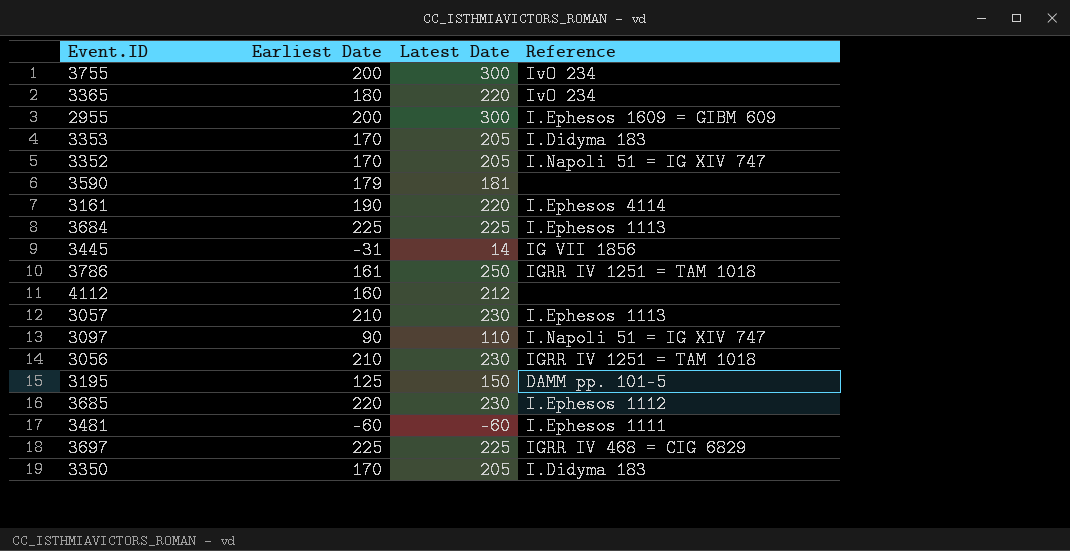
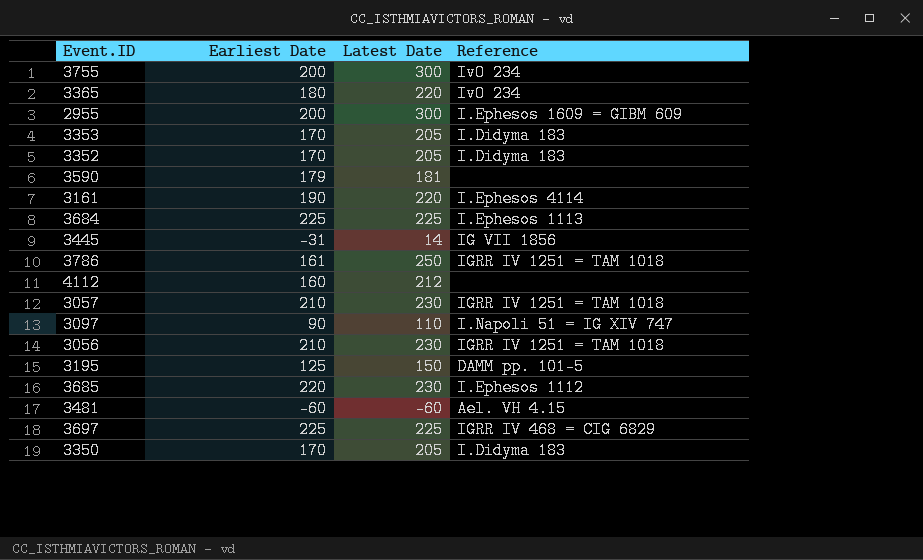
3352 | Reference: I.Napoli 51 = IG XIV 747 -> I.Didyma 183
3057 | Reference: I.Ephesos 1113 -> IGRR IV 1251 = TAM 1018
3481 | Reference: I.Ephesos 1111 -> Ael. VH 4.15

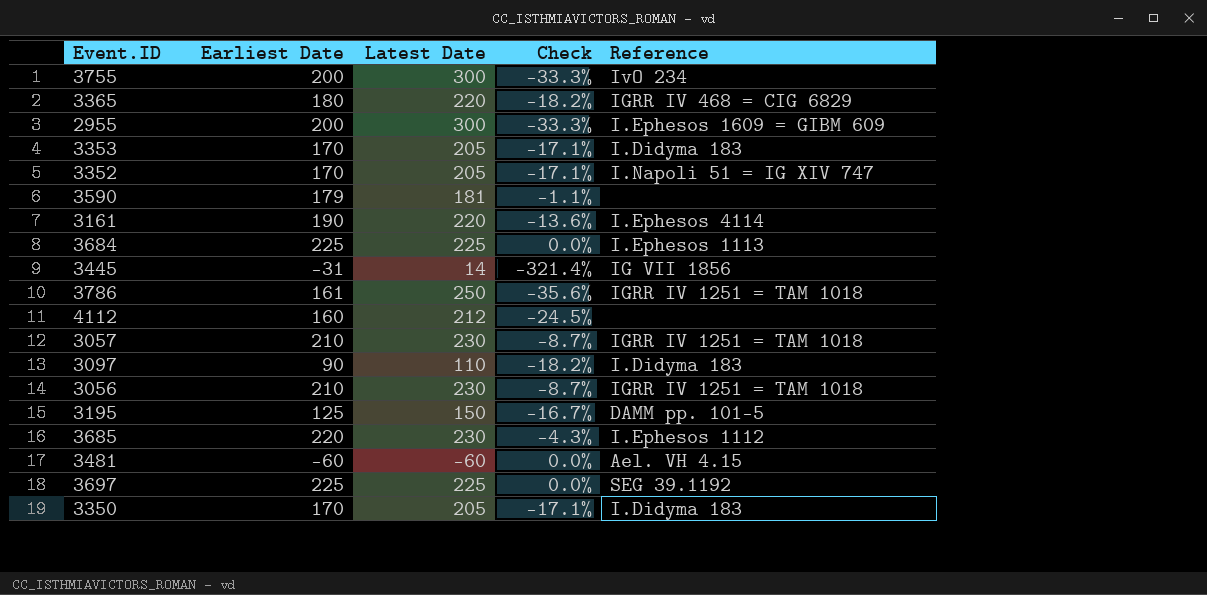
column Check | formula: none -> ([Earliest Date] - [Latest Date]) / [Latest Date]
3365 | Reference: IvO 234 -> IGRR IV 468 = CIG 6829
3352 | Reference: I.Didyma 183 -> I.Napoli 51 = IG XIV 747
3097 | Reference: I.Napoli 51 = IG XIV 747 -> I.Didyma 183
3697 | Reference: IGRR IV 468 = CIG 6829 -> SEG 39.1192

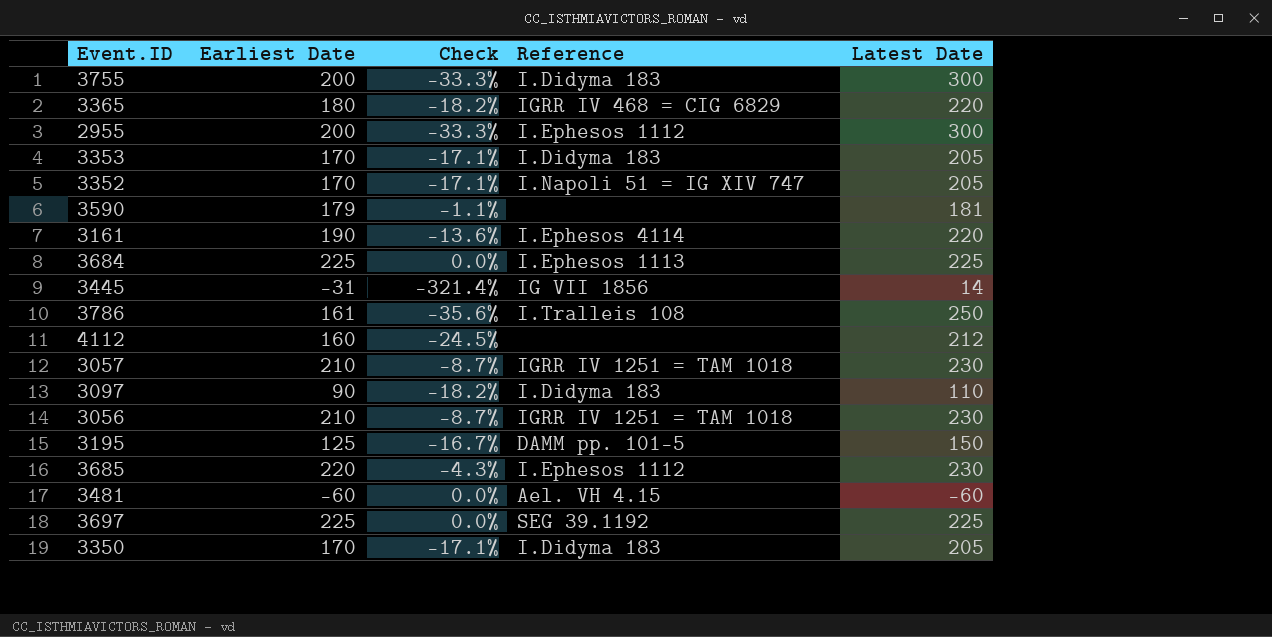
column Latest Date | position: 3 -> 5
3755 | Reference: IvO 234 -> I.Didyma 183
2955 | Reference: I.Ephesos 1609 = GIBM 609 -> I.Ephesos 1112
3786 | Reference: IGRR IV 1251 = TAM 1018 -> I.Tralleis 108

